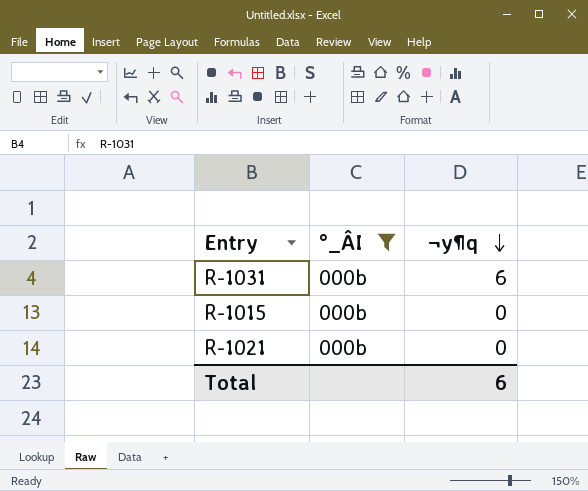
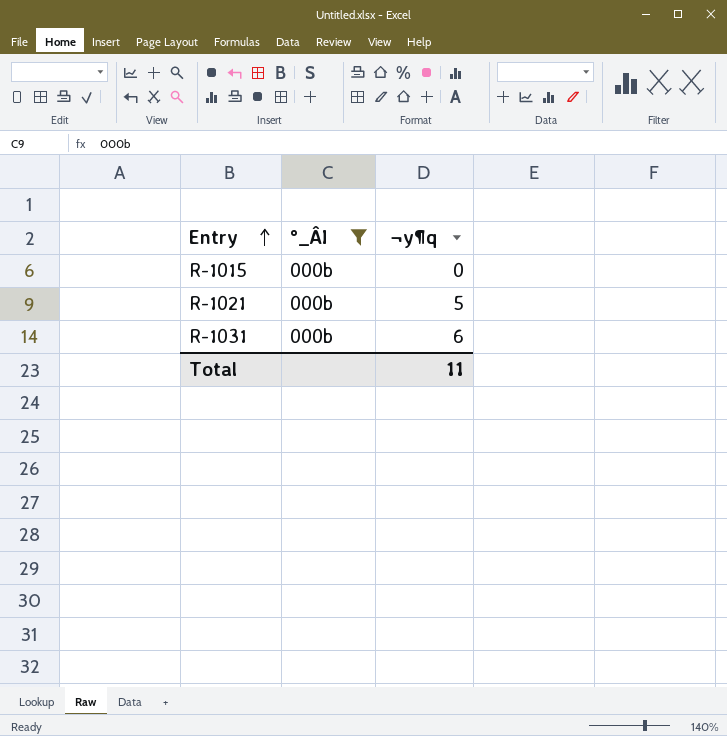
row order: ¬y¶q descending -> Entry ascending
R-1021 | ¬y¶q: 0 -> 5
Total | ¬y¶q: 6 -> 11

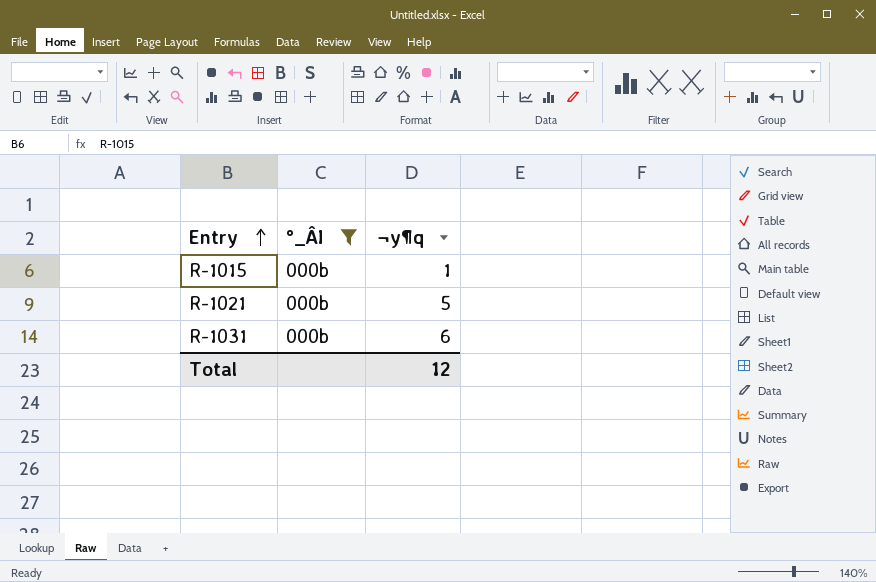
R-1015 | ¬y¶q: 0 -> 1
Total | ¬y¶q: 11 -> 12

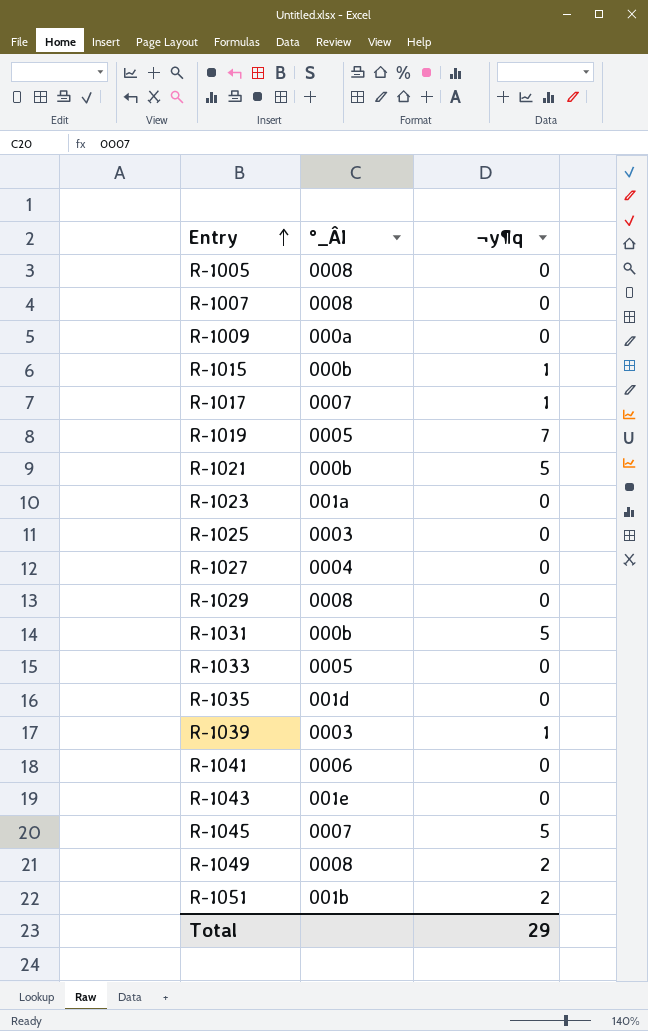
filter: °_ÂI = 000b -> none
R-1031 | ¬y¶q: 6 -> 5
Total | ¬y¶q: 12 -> 29

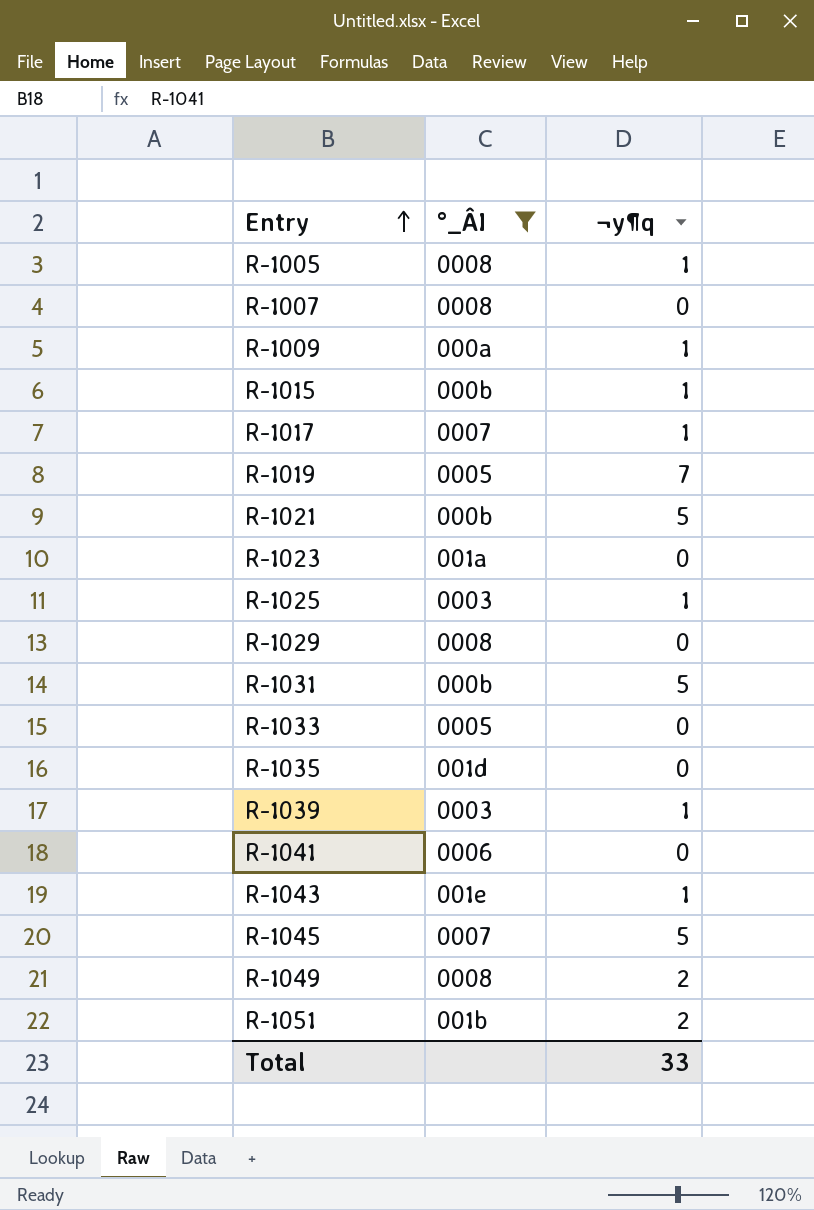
filter: none -> °_ÂI != 0004
R-1005 | ¬y¶q: 0 -> 1
R-1009 | ¬y¶q: 0 -> 1
R-1025 | ¬y¶q: 0 -> 1
R-1043 | ¬y¶q: 0 -> 1
Total | ¬y¶q: 29 -> 33

